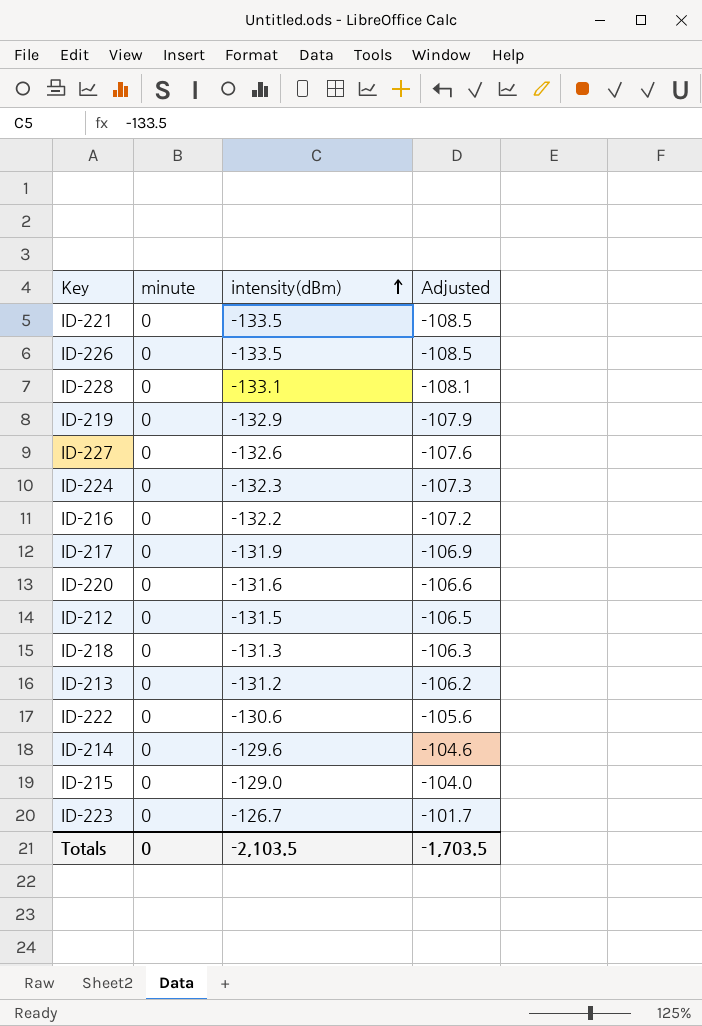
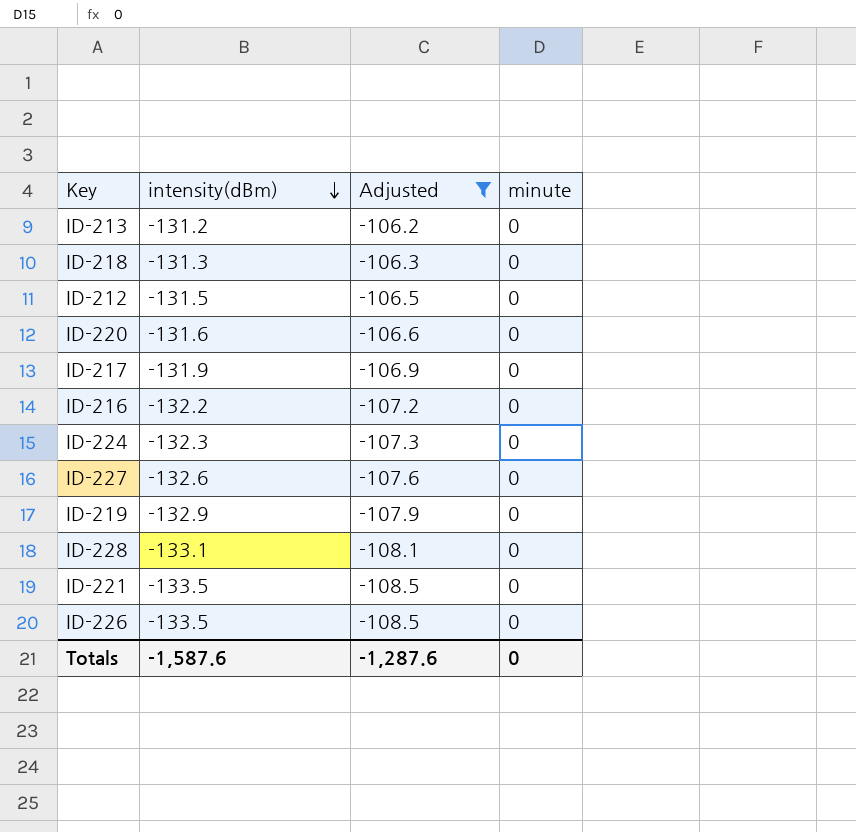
filter: none -> Adjusted <= -106.2
row order: intensity(dBm) ascending -> intensity(dBm) descending
column minute | position: 2 -> 4
Totals | intensity(dBm): -2,103.5 -> -1,587.6
Totals | Adjusted: -1,703.5 -> -1,287.6

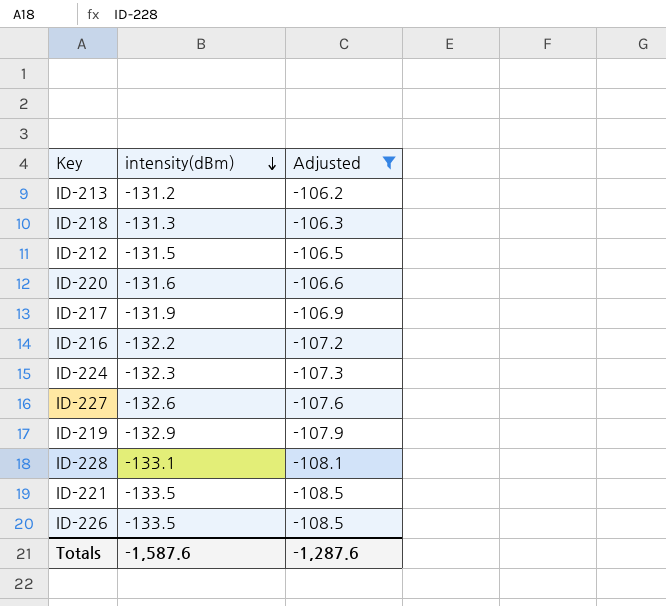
column minute | position: 4 -> none

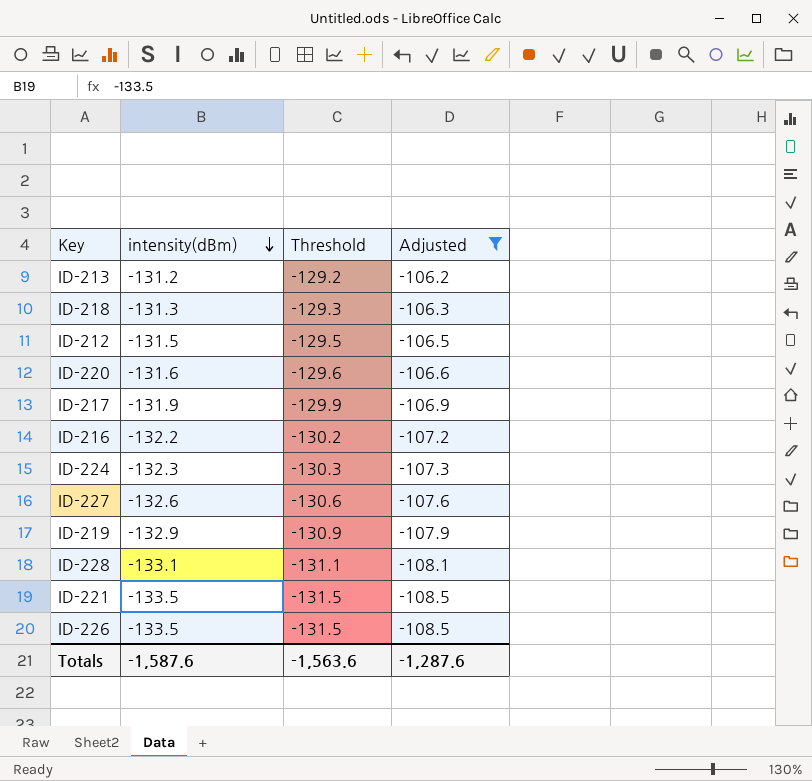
column Threshold | formula: none -> [intensity(dBm)] + 2

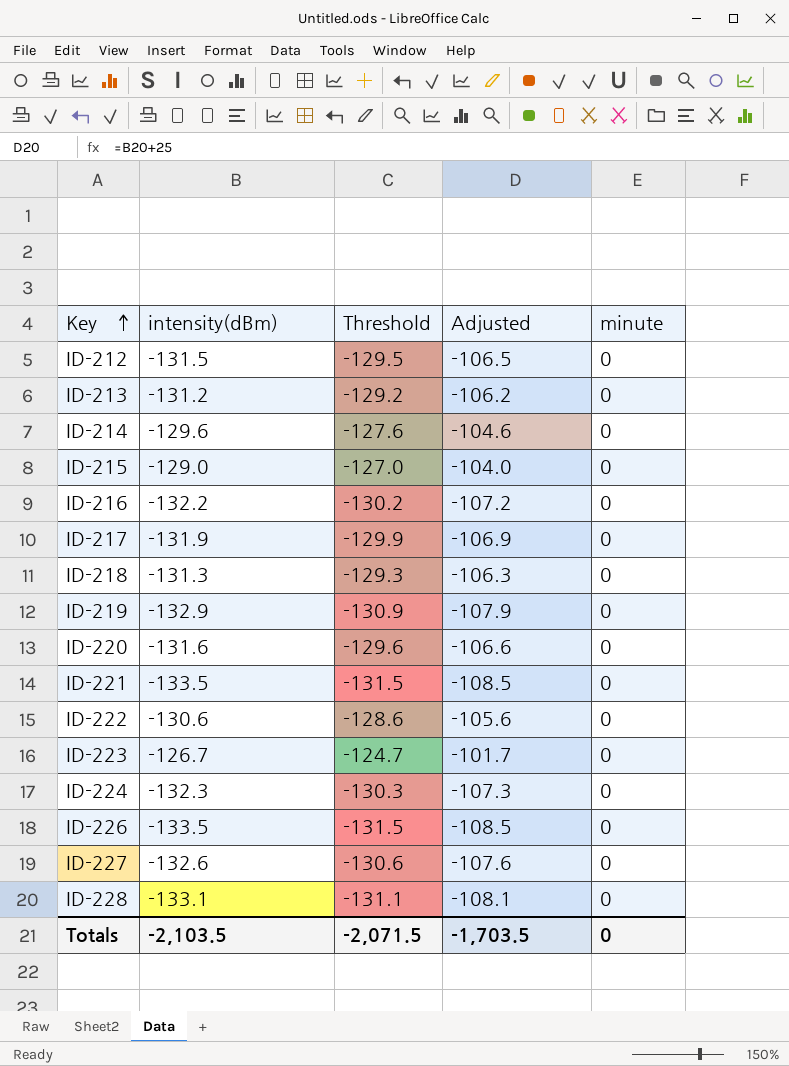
filter: Adjusted <= -106.2 -> none
row order: intensity(dBm) descending -> Key ascending
column minute | position: none -> 5
Totals | intensity(dBm): -1,587.6 -> -2,103.5
Totals | Threshold: -1,563.6 -> -2,071.5
Totals | Adjusted: -1,287.6 -> -1,703.5

